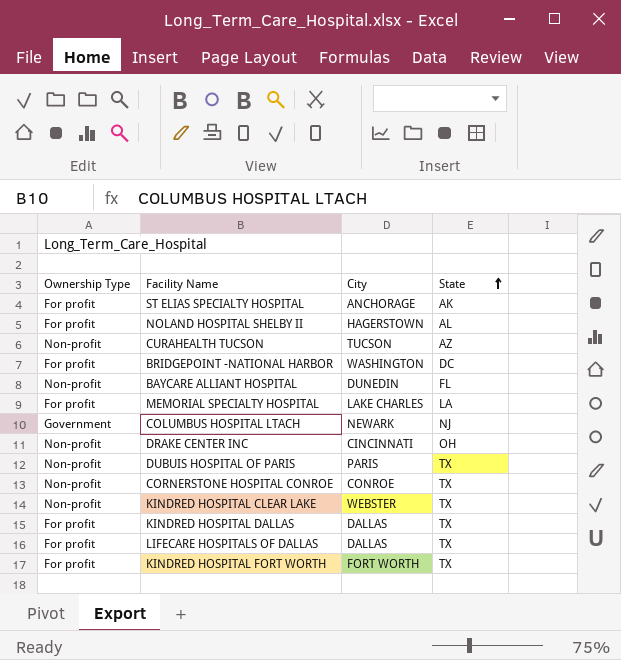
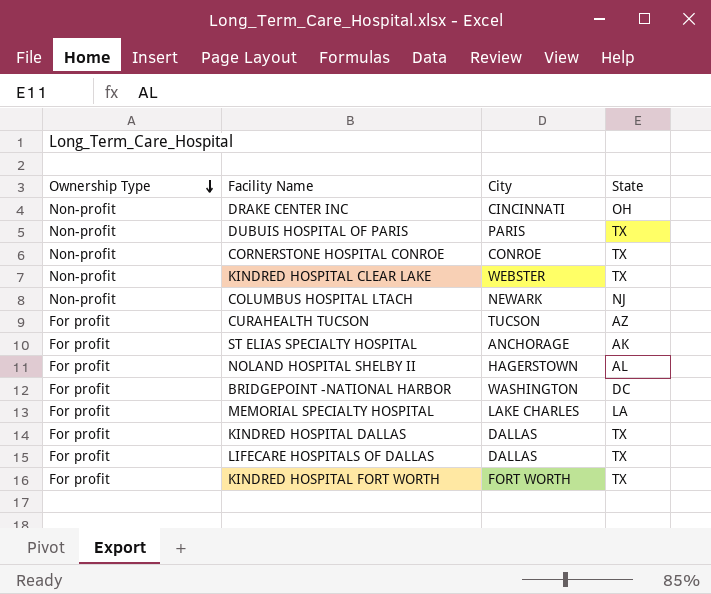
row order: State ascending -> Ownership Type descending
row BAYCARE ALLIANT HOSPITAL: Non-profit | DUNEDIN | FL -> none
COLUMBUS HOSPITAL LTACH | Ownership Type: Government -> Non-profit
CURAHEALTH TUCSON | Ownership Type: Non-profit -> For profit

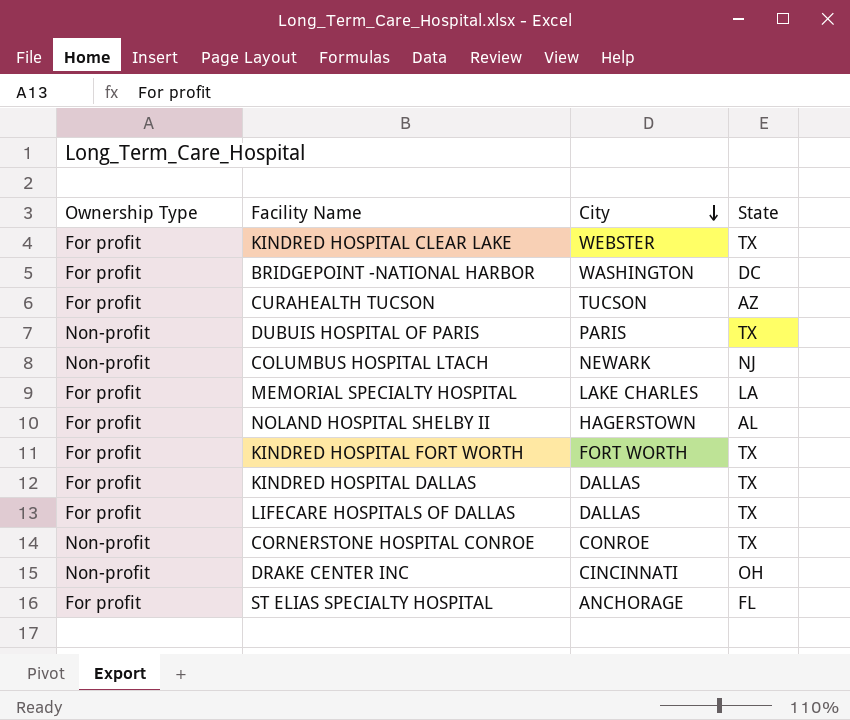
row order: Ownership Type descending -> City descending
KINDRED HOSPITAL CLEAR LAKE | Ownership Type: Non-profit -> For profit
ST ELIAS SPECIALTY HOSPITAL | State: AK -> FL

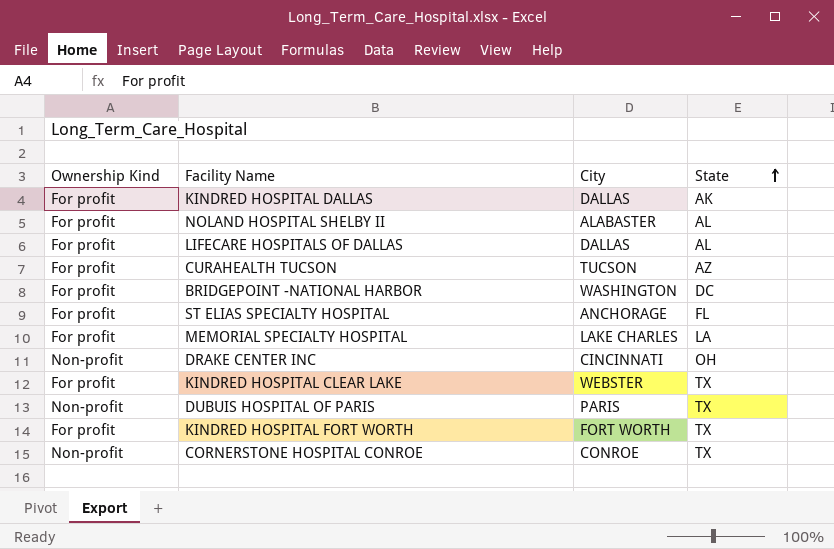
row order: City descending -> State ascending
column name: Ownership Type -> Ownership Kind
row COLUMBUS HOSPITAL LTACH: Non-profit | NEWARK | NJ -> none
KINDRED HOSPITAL DALLAS | State: TX -> AK
NOLAND HOSPITAL SHELBY II | City: HAGERSTOWN -> ALABASTER
LIFECARE HOSPITALS OF DALLAS | State: TX -> AL

